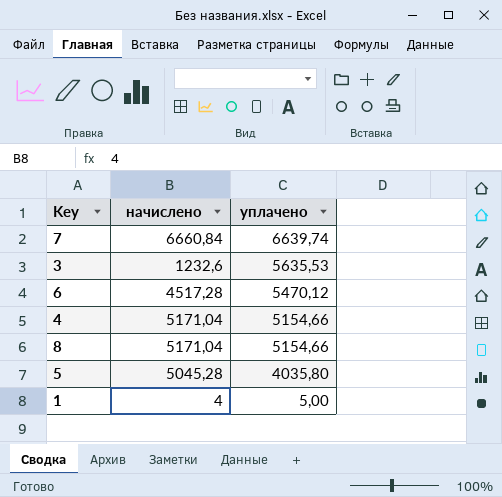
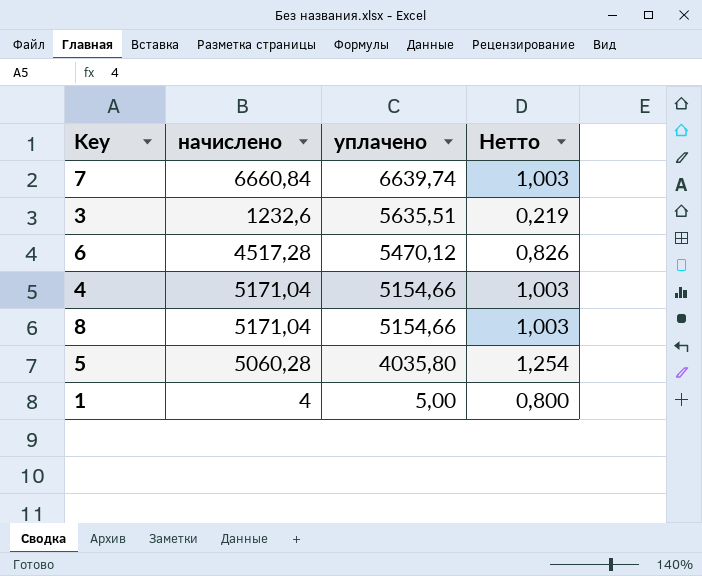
column Нетто | formula: none -> [начислено] / [уплачено]
3 | уплачено: 5635,53 -> 5635,51
5 | начислено: 5045,28 -> 5060,28

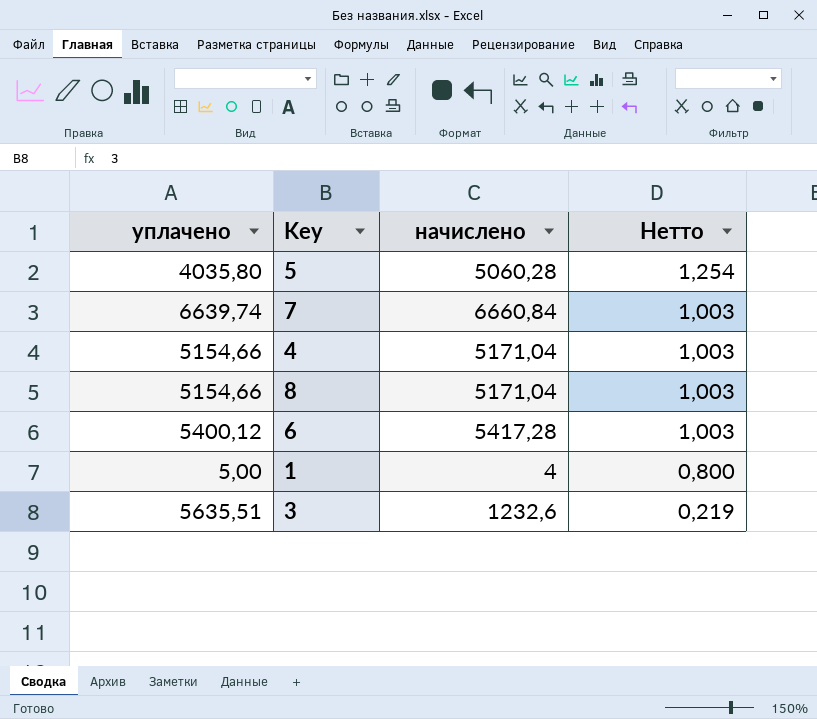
row order: уплачено descending -> Нетто descending
column уплачено | position: 3 -> 1
6 | уплачено: 5470,12 -> 5400,12
6 | начислено: 4517,28 -> 5417,28
6 | Нетто: 0,826 -> 1,003

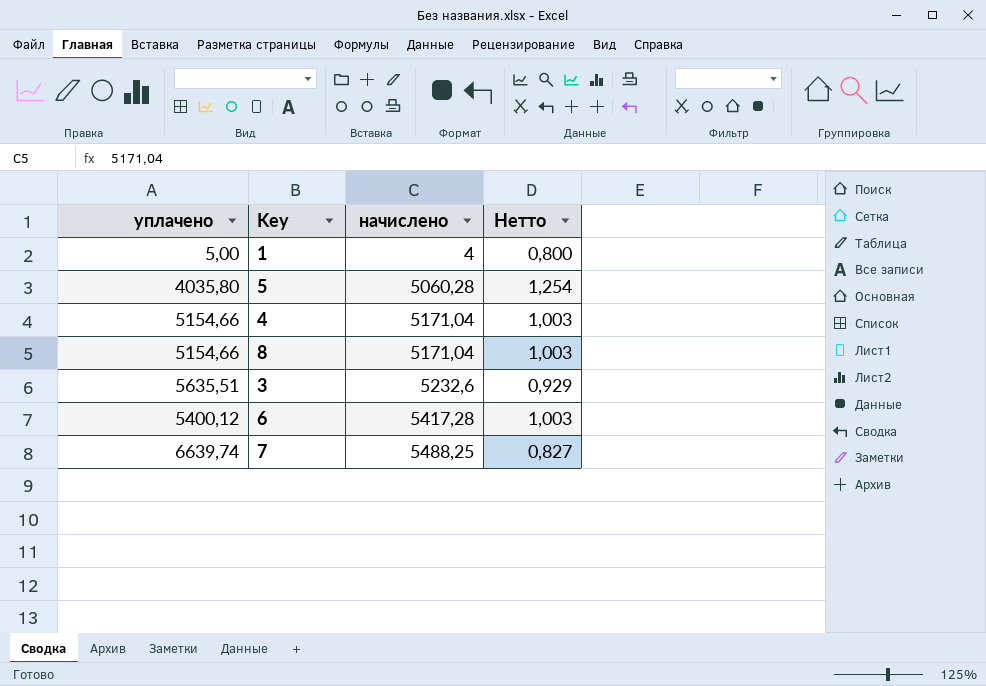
row order: Нетто descending -> начислено ascending
3 | начислено: 1232,6 -> 5232,6
3 | Нетто: 0,219 -> 0,929
7 | начислено: 6660,84 -> 5488,25
7 | Нетто: 1,003 -> 0,827

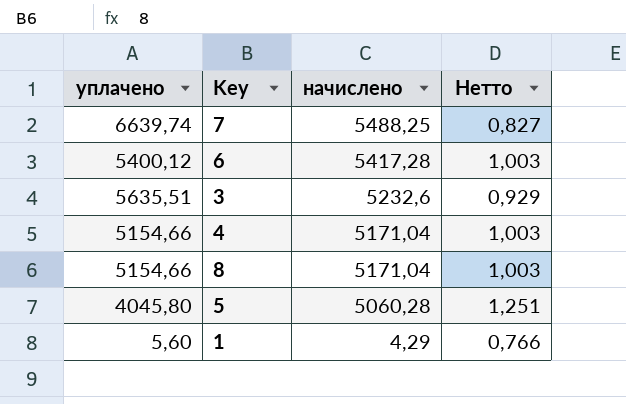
row order: начислено ascending -> начислено descending
5 | уплачено: 4035,80 -> 4045,80
5 | Нетто: 1,254 -> 1,251
1 | уплачено: 5,00 -> 5,60
1 | начислено: 4 -> 4,29
1 | Нетто: 0,800 -> 0,766

